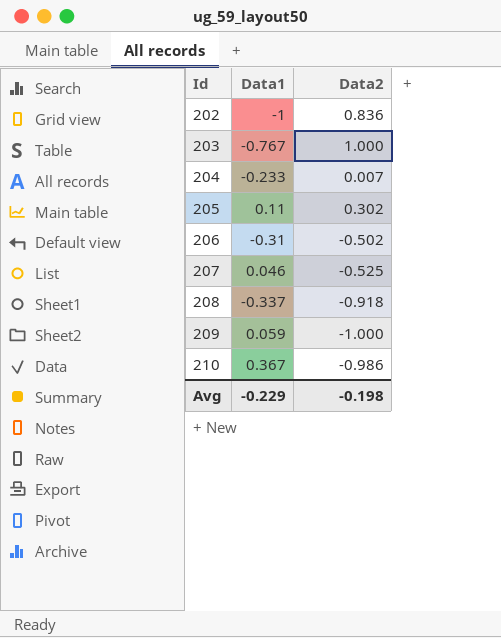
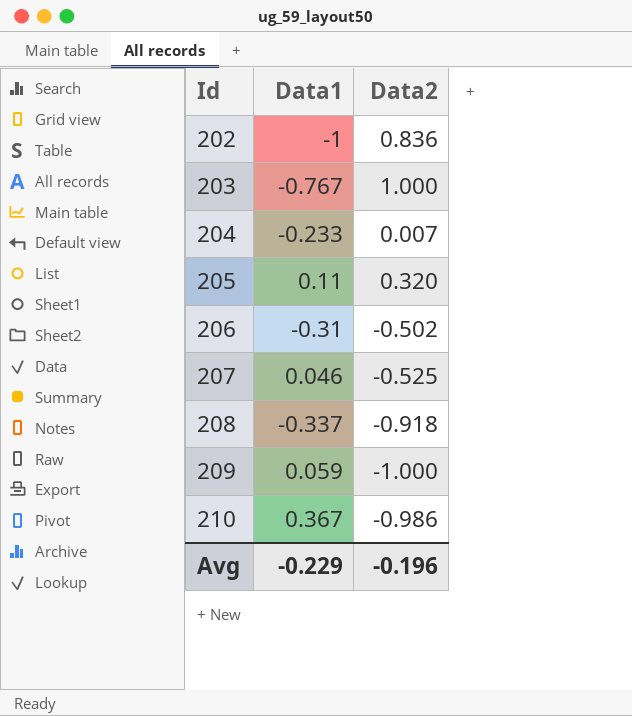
205 | Data2: 0.302 -> 0.320
Avg | Data2: -0.198 -> -0.196

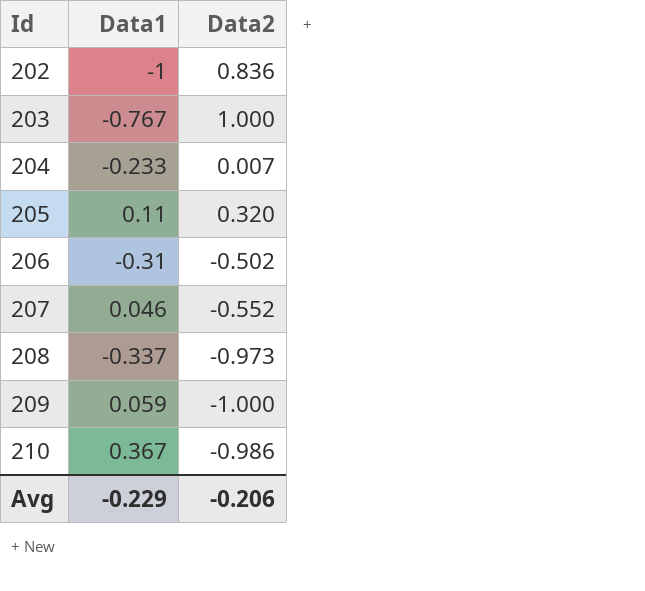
207 | Data2: -0.525 -> -0.552
208 | Data2: -0.918 -> -0.973
Avg | Data2: -0.196 -> -0.206

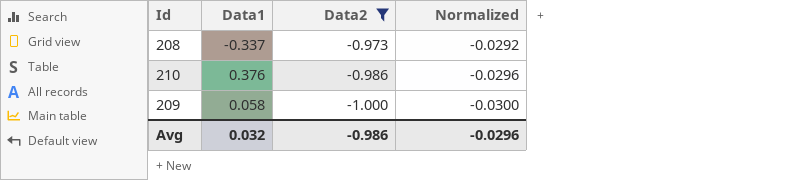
filter: none -> Data2 <= -0.973
row order: Id ascending -> Data2 descending
column Normalized | formula: none -> [Data2] * 0.03
210 | Data1: 0.367 -> 0.376
209 | Data1: 0.059 -> 0.058
Avg | Data1: -0.229 -> 0.032
Avg | Data2: -0.206 -> -0.986

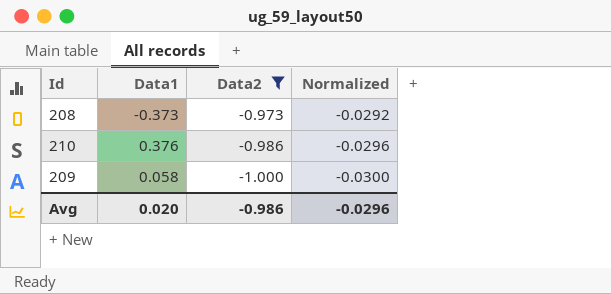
208 | Data1: -0.337 -> -0.373
Avg | Data1: 0.032 -> 0.020

